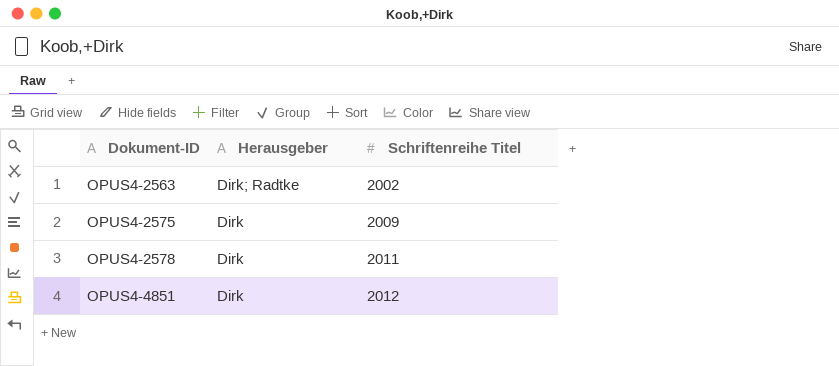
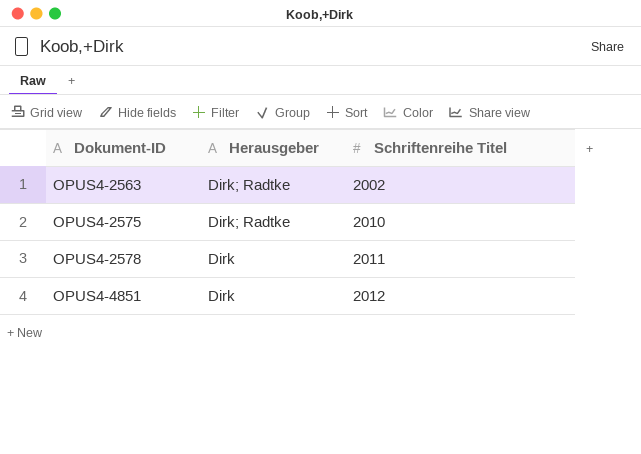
OPUS4-2575 | Herausgeber: Dirk -> Dirk; Radtke
OPUS4-2575 | Schriftenreihe Titel: 2009 -> 2010

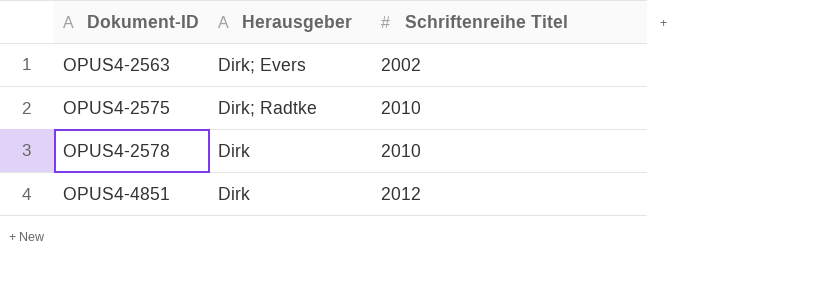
OPUS4-2563 | Herausgeber: Dirk; Radtke -> Dirk; Evers
OPUS4-2578 | Schriftenreihe Titel: 2011 -> 2010

